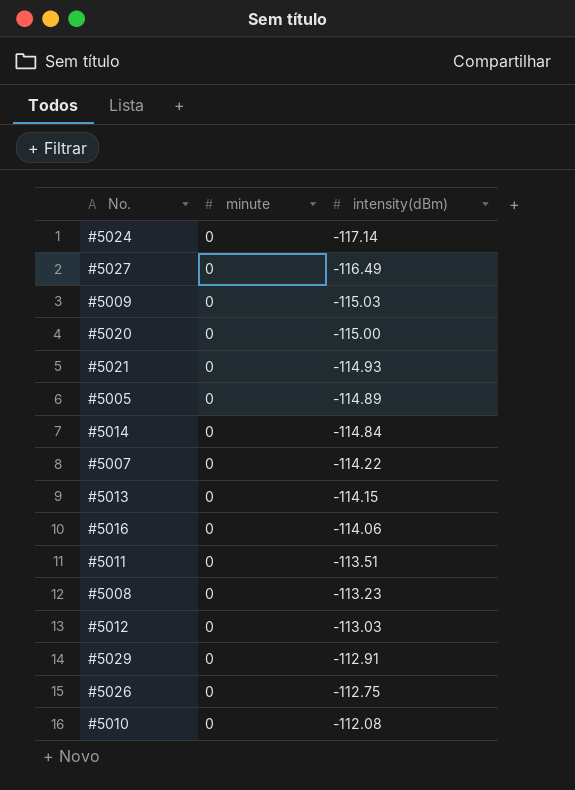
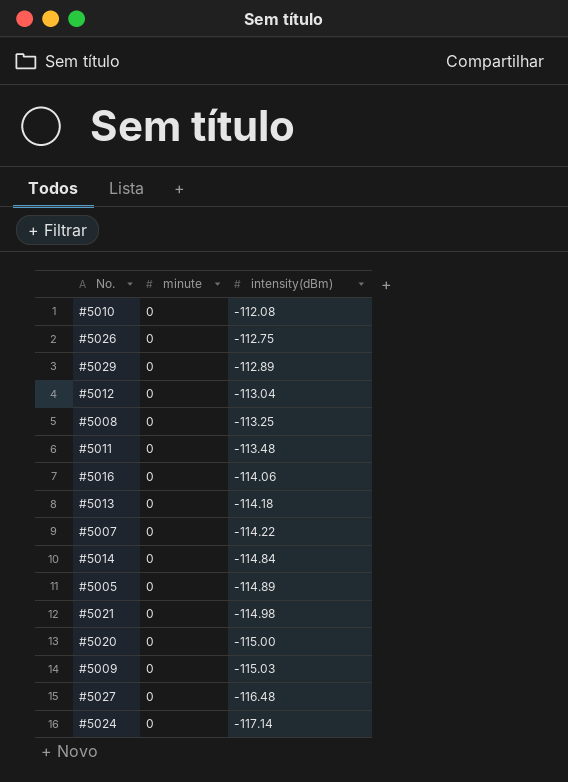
row order: intensity(dBm) ascending -> intensity(dBm) descending
#5029 | intensity(dBm): -112.91 -> -112.89
#5012 | intensity(dBm): -113.03 -> -113.04
#5008 | intensity(dBm): -113.23 -> -113.25
#5011 | intensity(dBm): -113.51 -> -113.48
#5013 | intensity(dBm): -114.15 -> -114.18
#5021 | intensity(dBm): -114.93 -> -114.98
#5027 | intensity(dBm): -116.49 -> -116.48

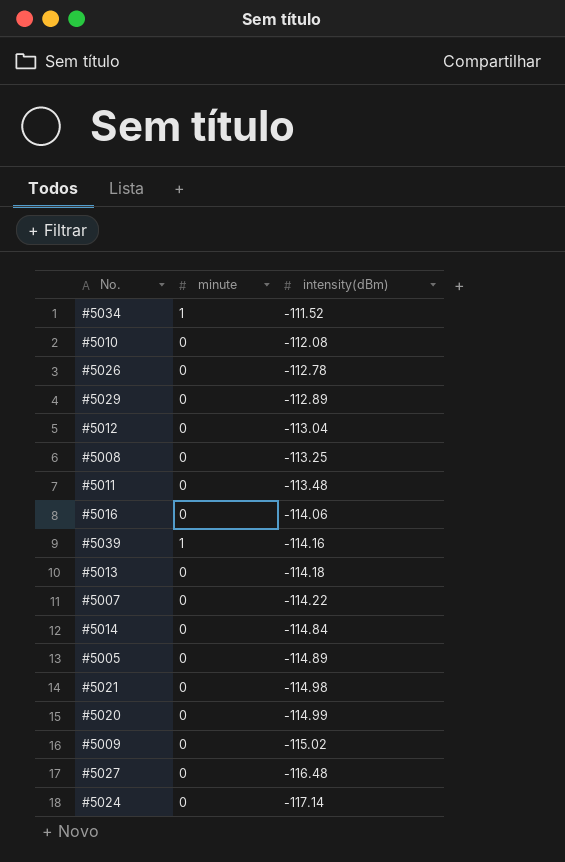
row #5034: none -> 1 | -111.52
#5026 | intensity(dBm): -112.75 -> -112.78
row #5039: none -> 1 | -114.16
#5020 | intensity(dBm): -115.00 -> -114.99
#5009 | intensity(dBm): -115.03 -> -115.02

